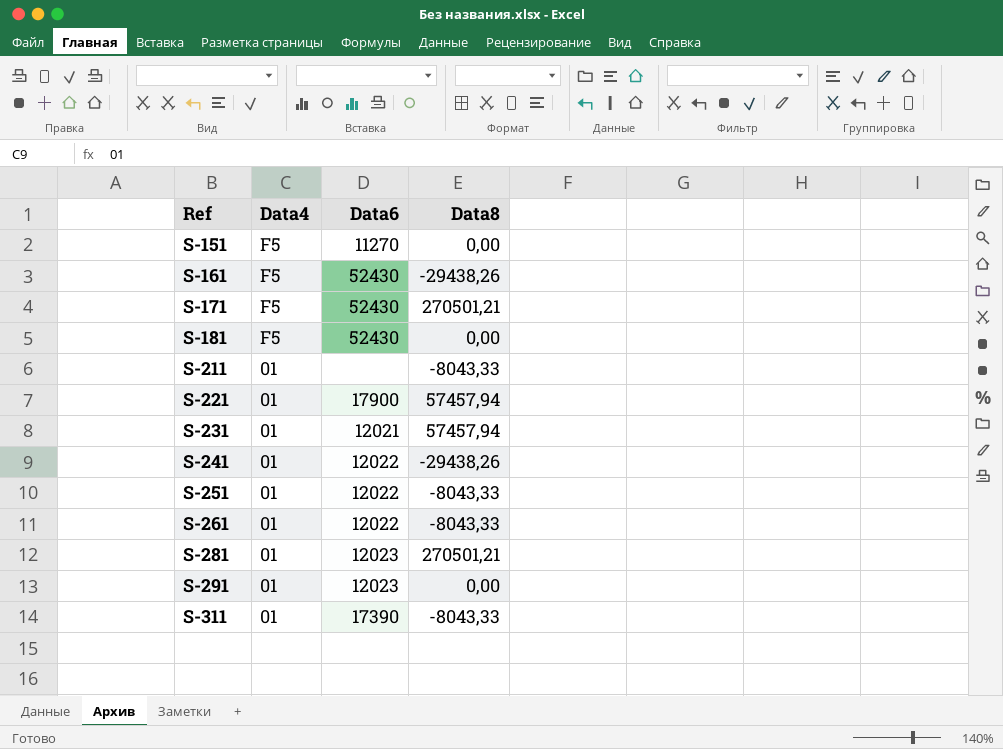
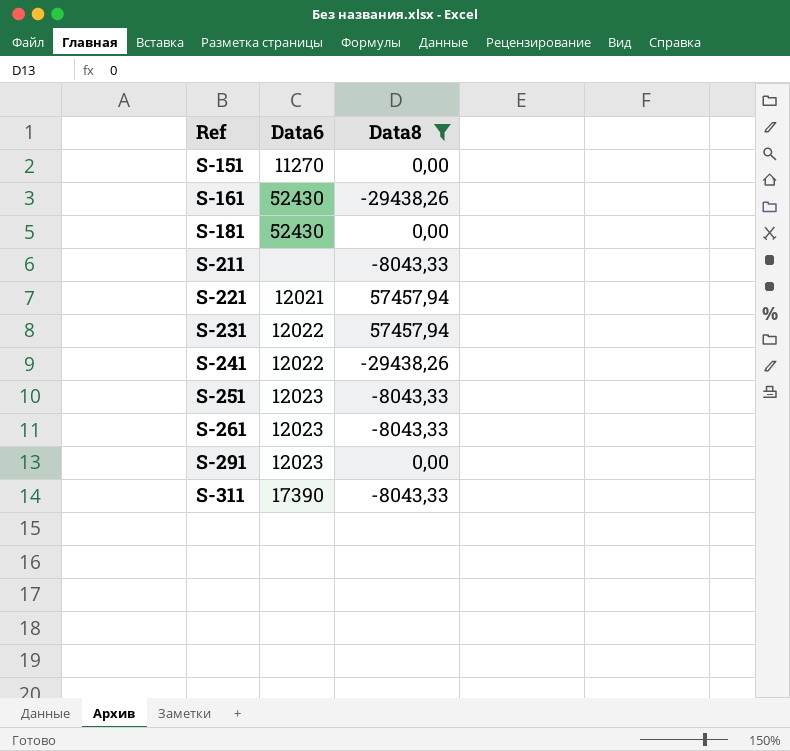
filter: none -> Data8 != 270501,21
column Data4 | position: 2 -> none
S-221 | Data6: 17900 -> 12021
S-231 | Data6: 12021 -> 12022
S-251 | Data6: 12022 -> 12023
S-261 | Data6: 12022 -> 12023

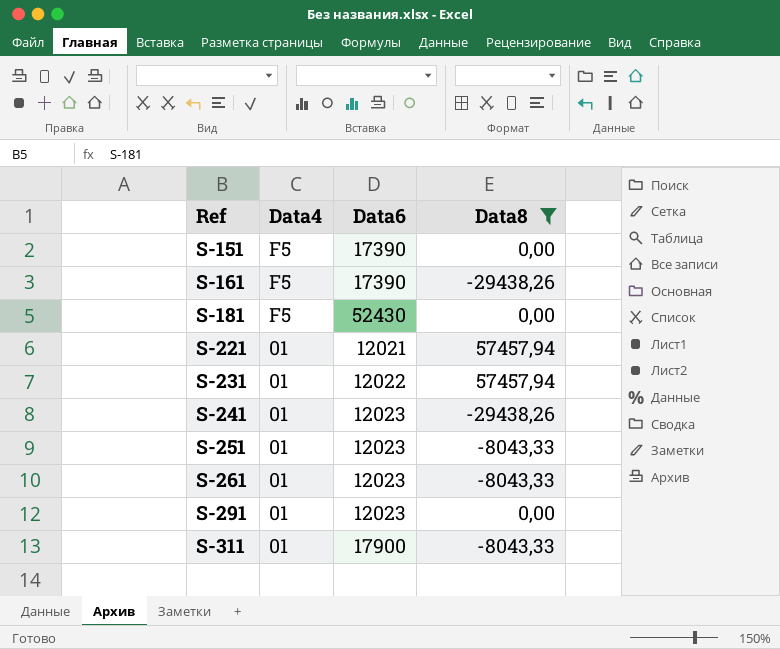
column Data4 | position: none -> 2
row S-211: none | -8043,33 -> none
S-151 | Data6: 11270 -> 17390
S-161 | Data6: 52430 -> 17390
S-241 | Data6: 12022 -> 12023
S-311 | Data6: 17390 -> 17900

